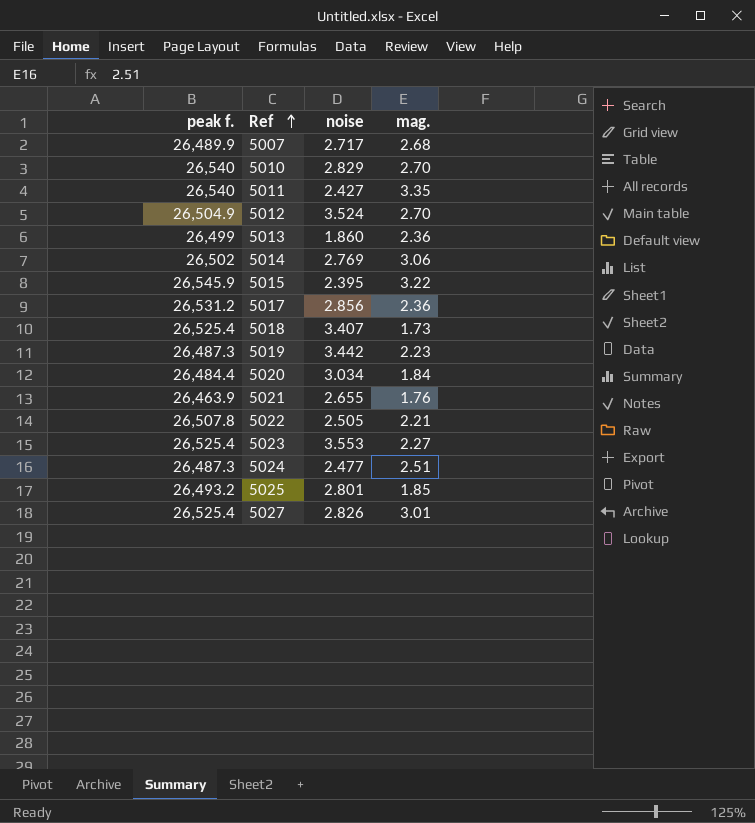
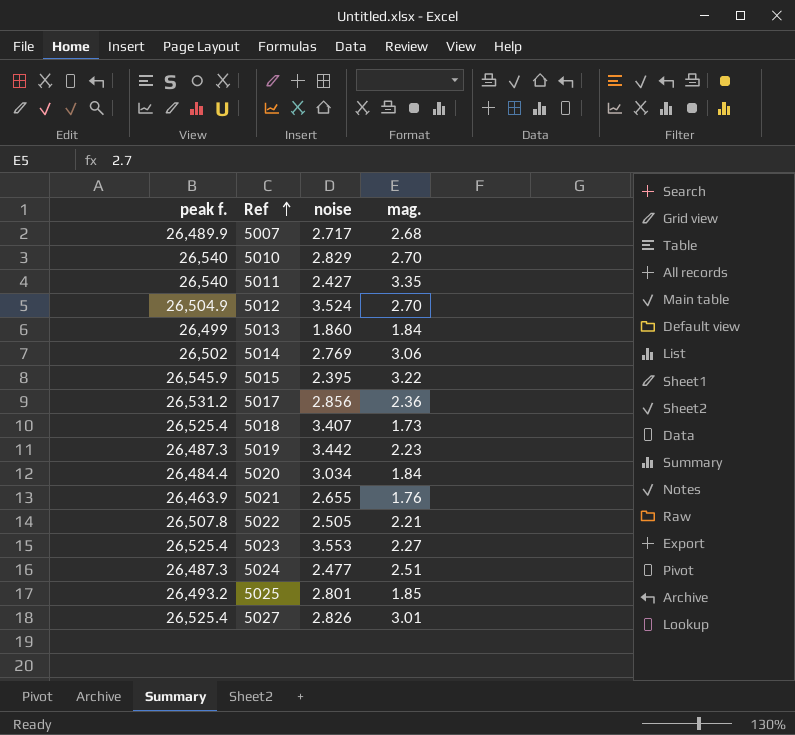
5013 | mag.: 2.36 -> 1.84

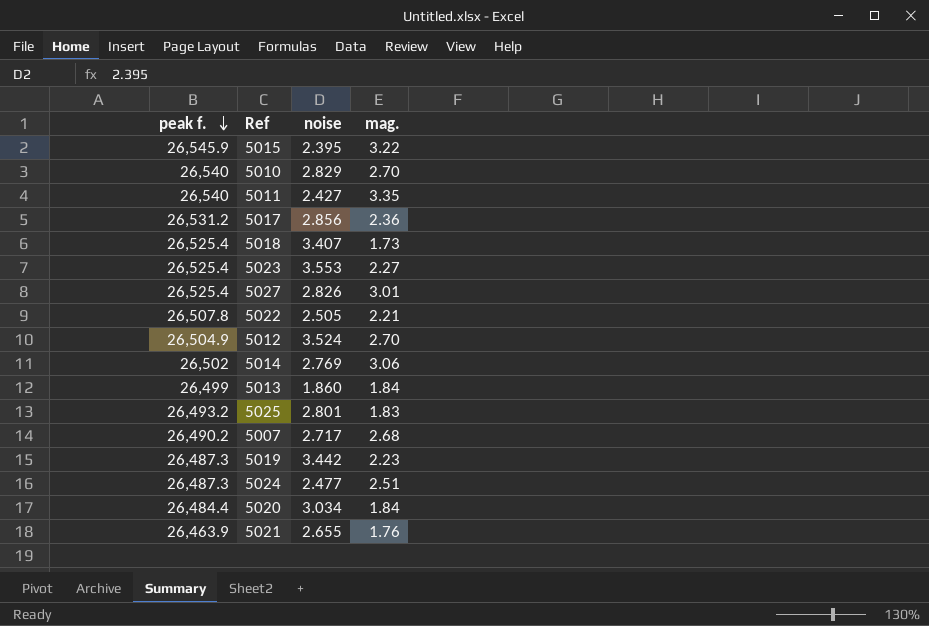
row order: Ref ascending -> peak f. descending
5025 | mag.: 1.85 -> 1.83
5007 | peak f.: 26,489.9 -> 26,490.2

